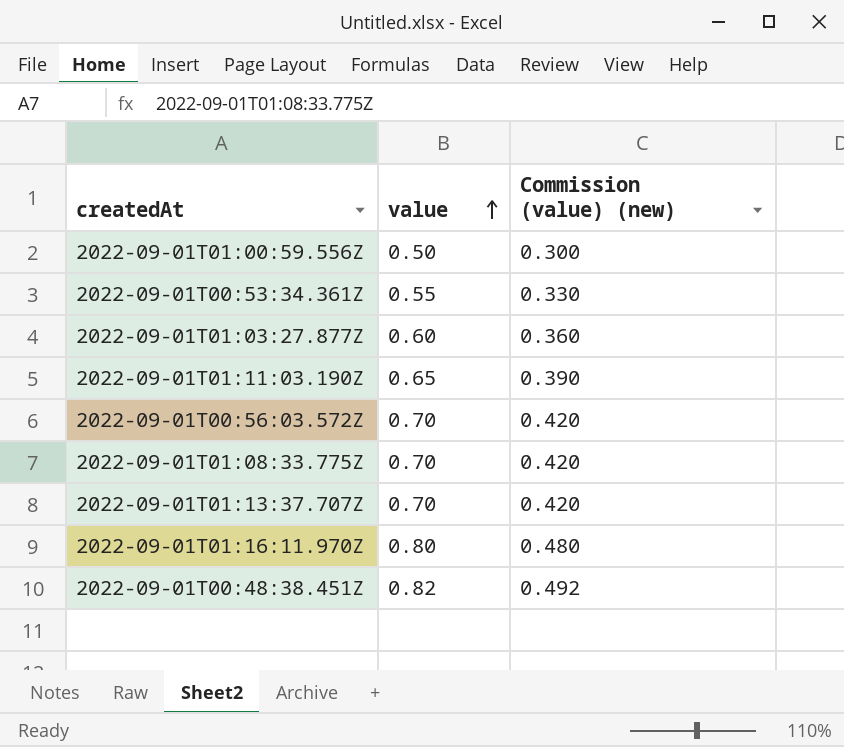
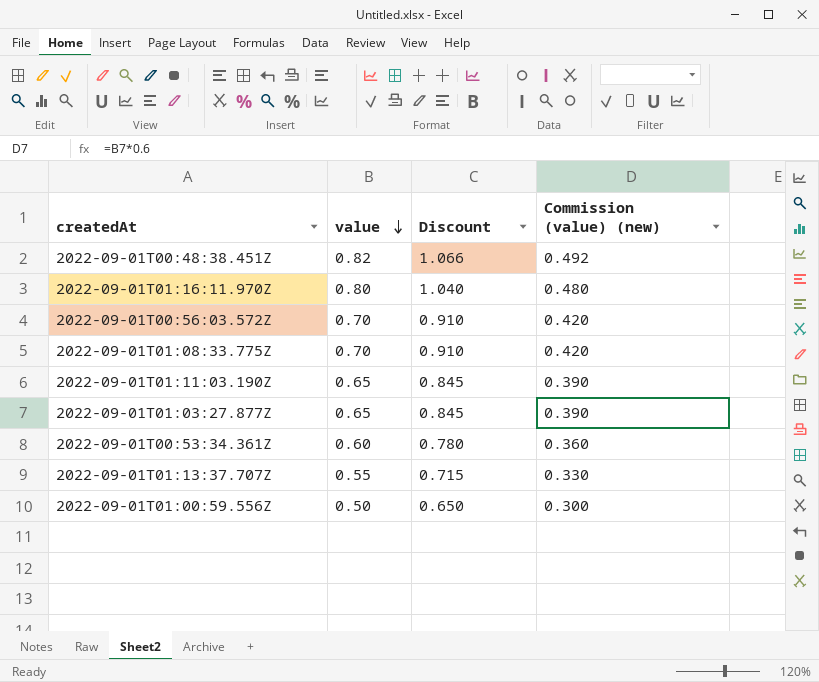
row order: value ascending -> value descending
column Discount | formula: none -> [value] * 1.3
2022-09-01T01:03:27.877Z | value: 0.60 -> 0.65
2022-09-01T01:03:27.877Z | Commission (value) (new): 0.360 -> 0.390
2022-09-01T00:53:34.361Z | value: 0.55 -> 0.60
2022-09-01T00:53:34.361Z | Commission (value) (new): 0.330 -> 0.360
2022-09-01T01:13:37.707Z | value: 0.70 -> 0.55
2022-09-01T01:13:37.707Z | Commission (value) (new): 0.420 -> 0.330

